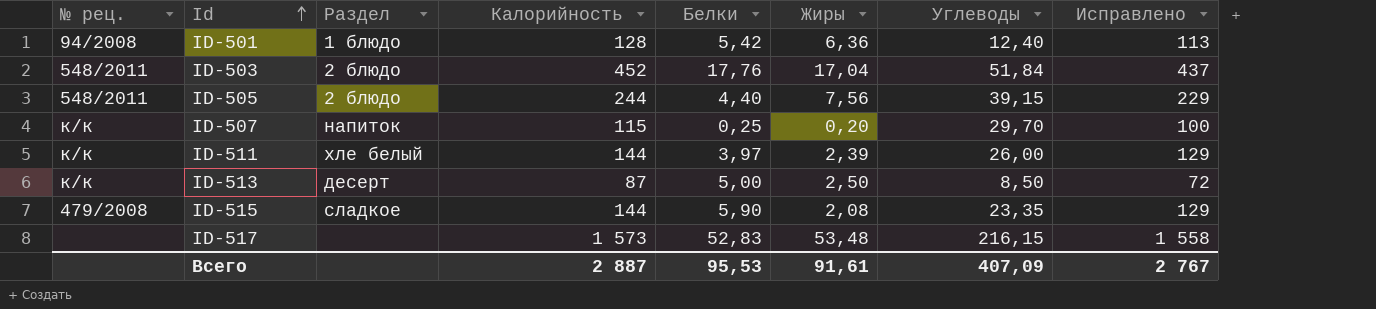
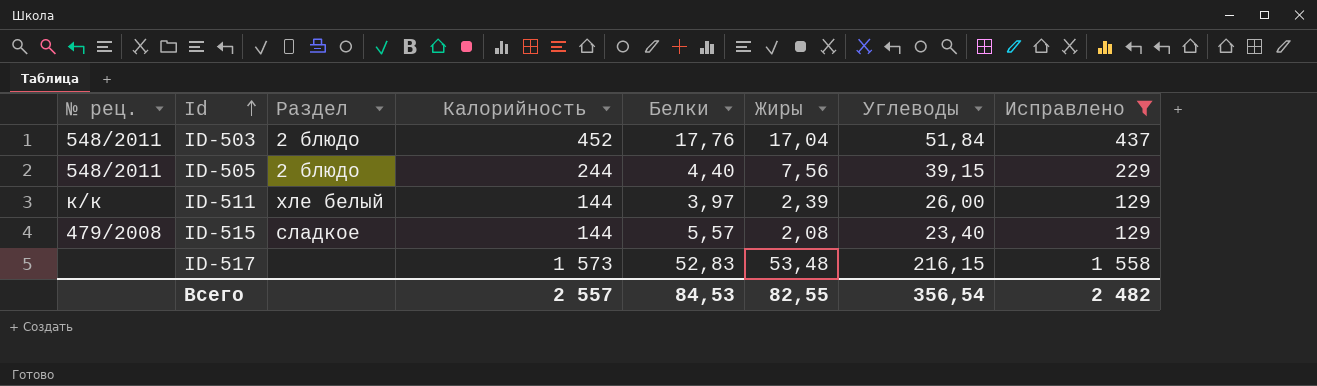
filter: none -> Исправлено >= 129
ID-515 | Белки: 5,90 -> 5,57
ID-515 | Углеводы: 23,35 -> 23,40
Всего | Калорийность: 2 887 -> 2 557
Всего | Белки: 95,53 -> 84,53
Всего | Жиры: 91,61 -> 82,55
Всего | Углеводы: 407,09 -> 356,54
Всего | Исправлено: 2 767 -> 2 482

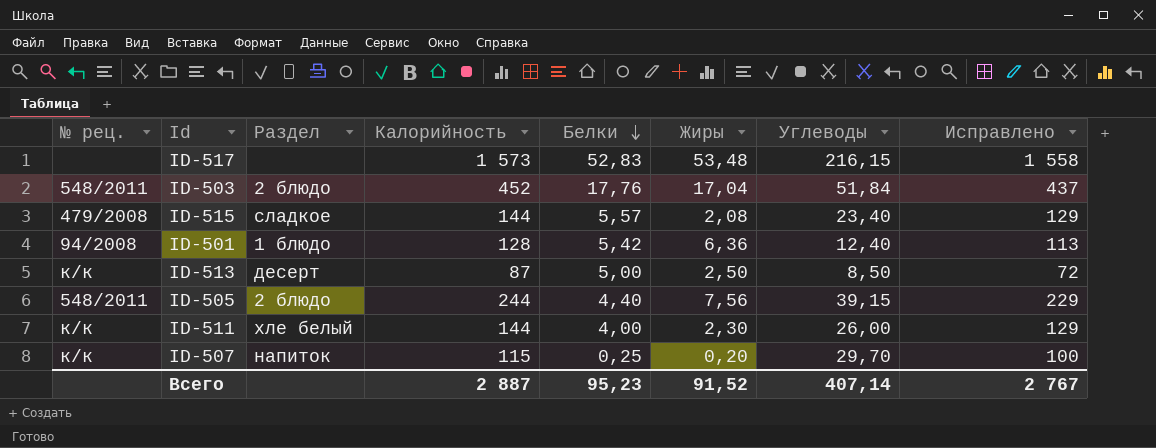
filter: Исправлено >= 129 -> none
row order: Id ascending -> Белки descending
ID-511 | Белки: 3,97 -> 4,00
ID-511 | Жиры: 2,39 -> 2,30
Всего | Калорийность: 2 557 -> 2 887
Всего | Белки: 84,53 -> 95,23
Всего | Жиры: 82,55 -> 91,52
Всего | Углеводы: 356,54 -> 407,14
Всего | Исправлено: 2 482 -> 2 767

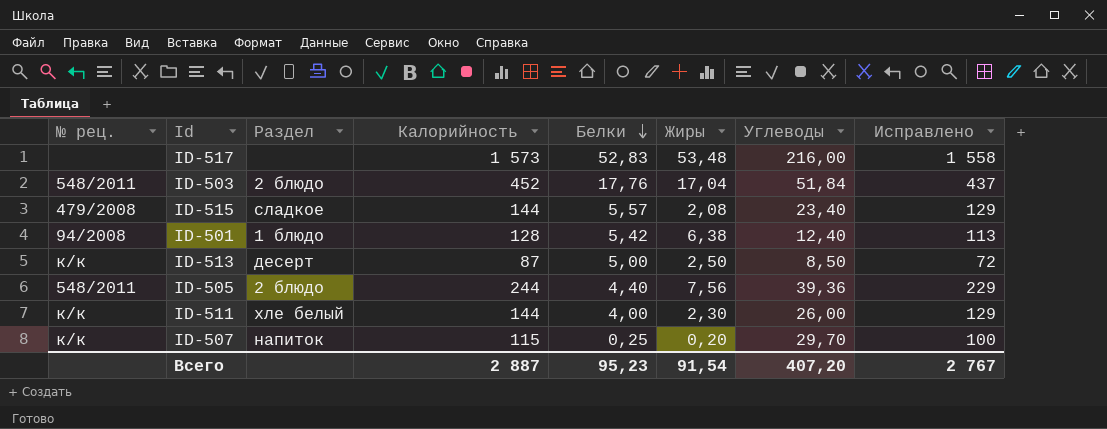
ID-517 | Углеводы: 216,15 -> 216,00
ID-501 | Жиры: 6,36 -> 6,38
ID-505 | Углеводы: 39,15 -> 39,36
Всего | Жиры: 91,52 -> 91,54
Всего | Углеводы: 407,14 -> 407,20

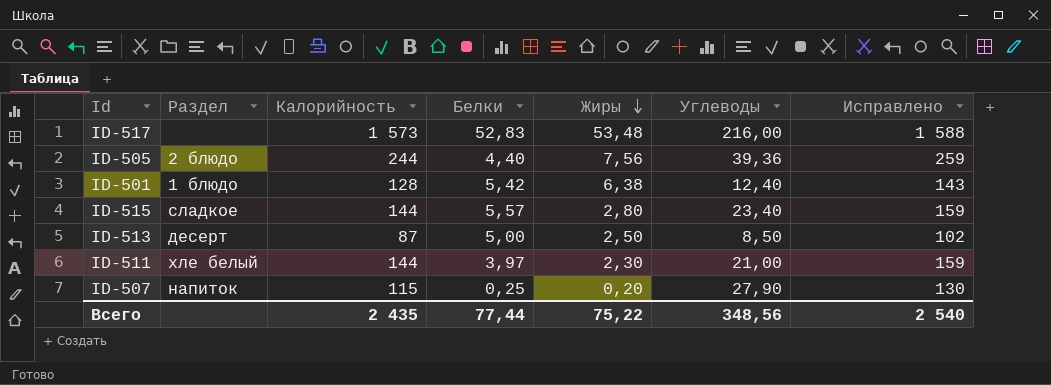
row order: Белки descending -> Жиры descending
column № рец. | position: 1 -> none
column Исправлено | formula: [Калорийность] - 15 -> [Калорийность] + 15
row ID-503: 548/2011 | 2 блюдо | 452 | 17,76 | 17,04 | 51,84 | 437 -> none
ID-515 | Жиры: 2,08 -> 2,80
ID-511 | Белки: 4,00 -> 3,97
ID-511 | Углеводы: 26,00 -> 21,00
ID-507 | Углеводы: 29,70 -> 27,90
Всего | Калорийность: 2 887 -> 2 435
Всего | Белки: 95,23 -> 77,44
Всего | Жиры: 91,54 -> 75,22
Всего | Углеводы: 407,20 -> 348,56
Всего | Исправлено: 2 767 -> 2 540

